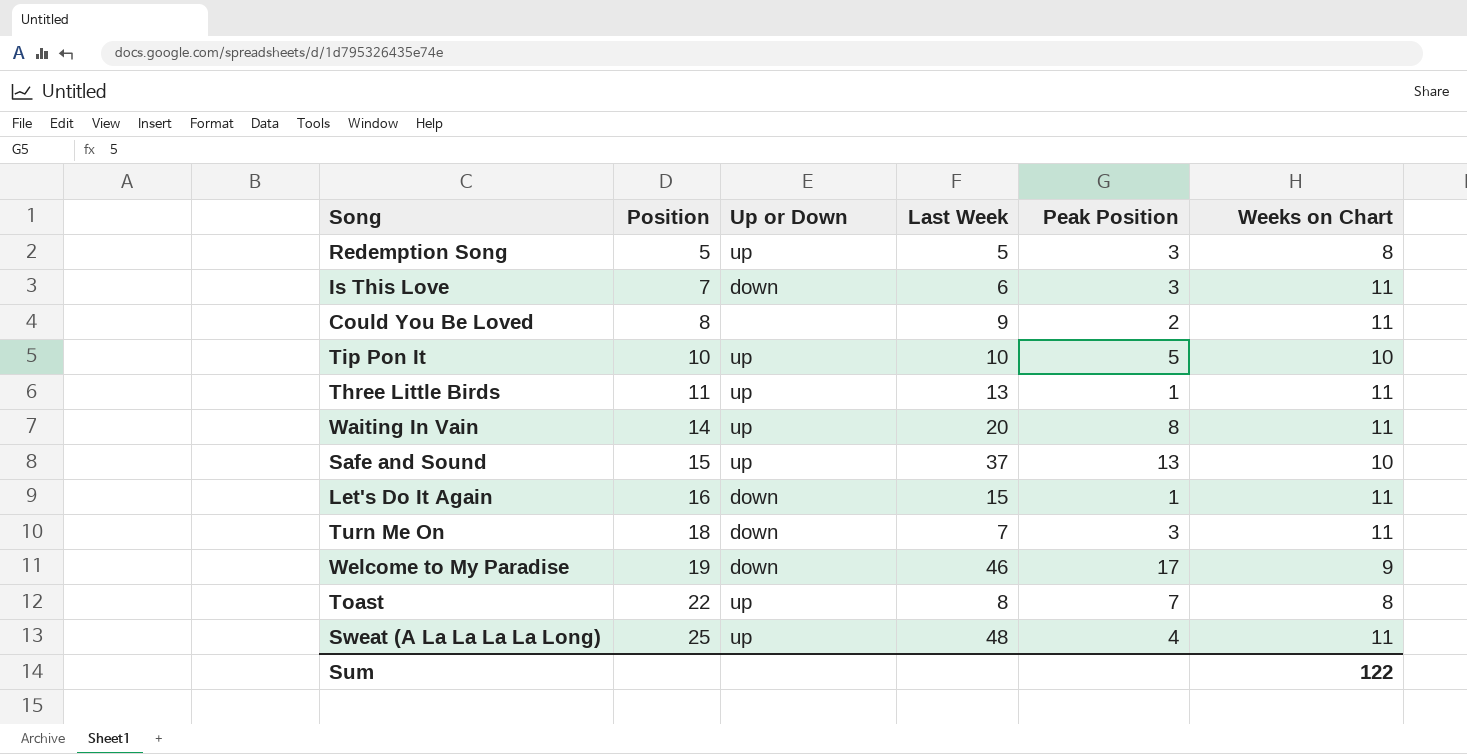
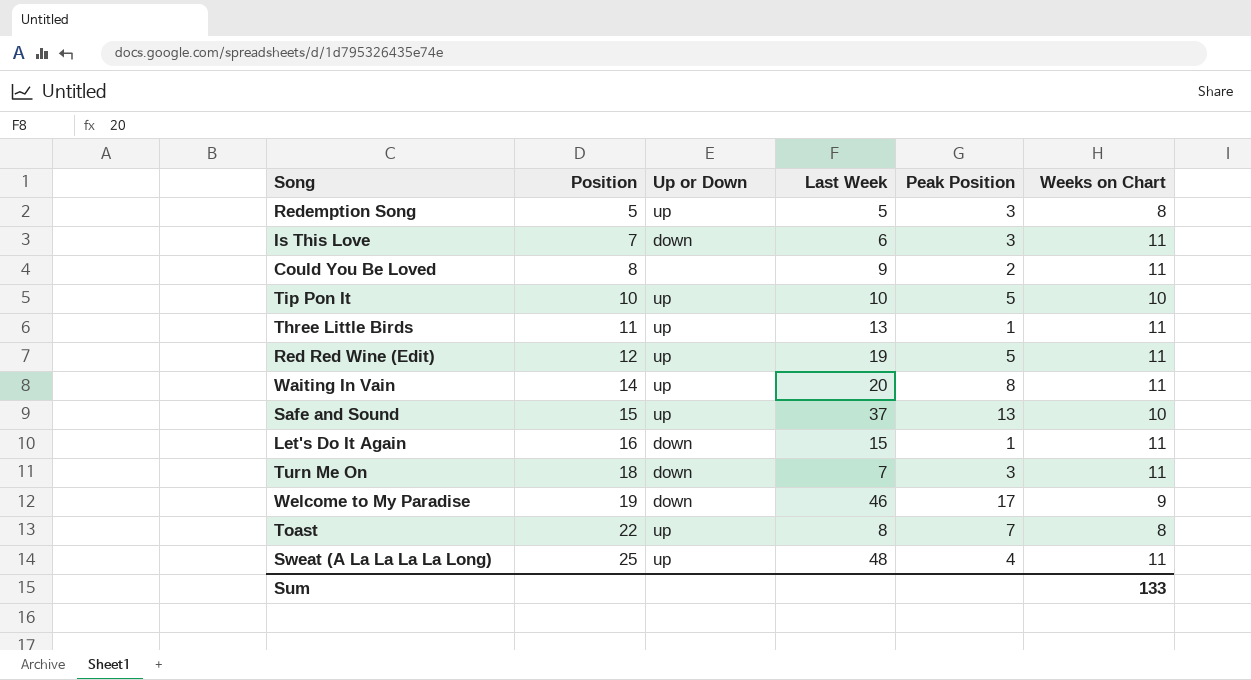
row Red Red Wine (Edit): none -> 12 | up | 19 | 5 | 11
Sum | Weeks on Chart: 122 -> 133

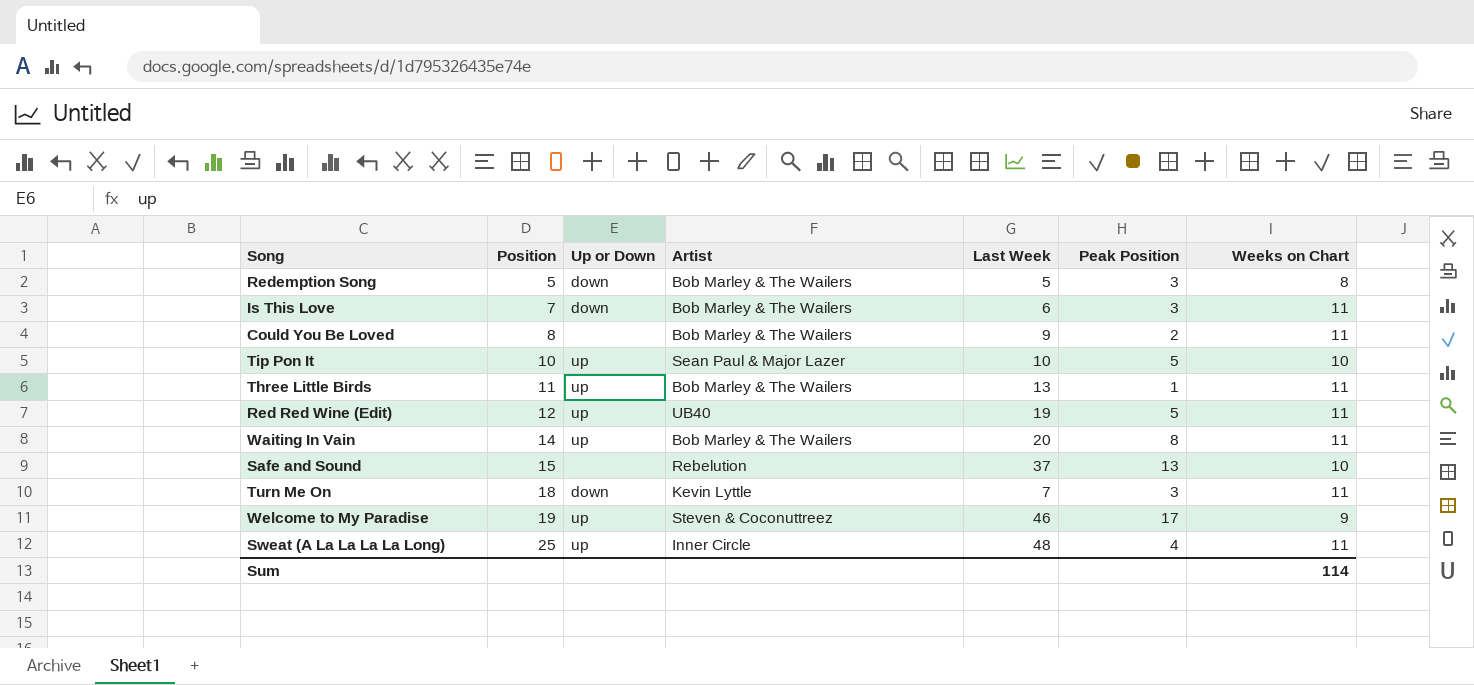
column Artist | position: none -> 4
row Let's Do It Again: 16 | down | 15 | 1 | 11 -> none
row Toast: 22 | up | 8 | 7 | 8 -> none
Redemption Song | Up or Down: up -> down
Safe and Sound | Up or Down: up -> none
Welcome to My Paradise | Up or Down: down -> up
Sum | Weeks on Chart: 133 -> 114

